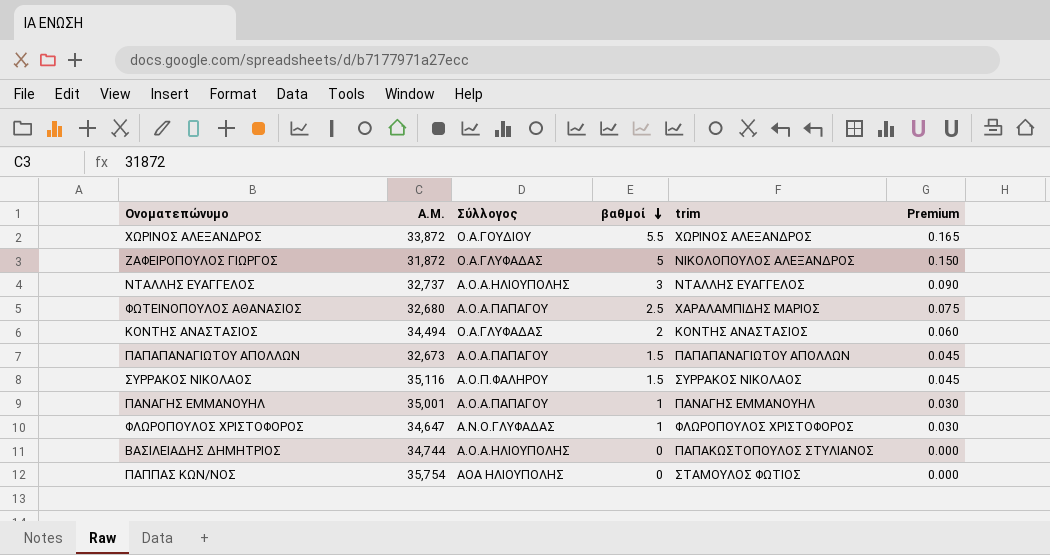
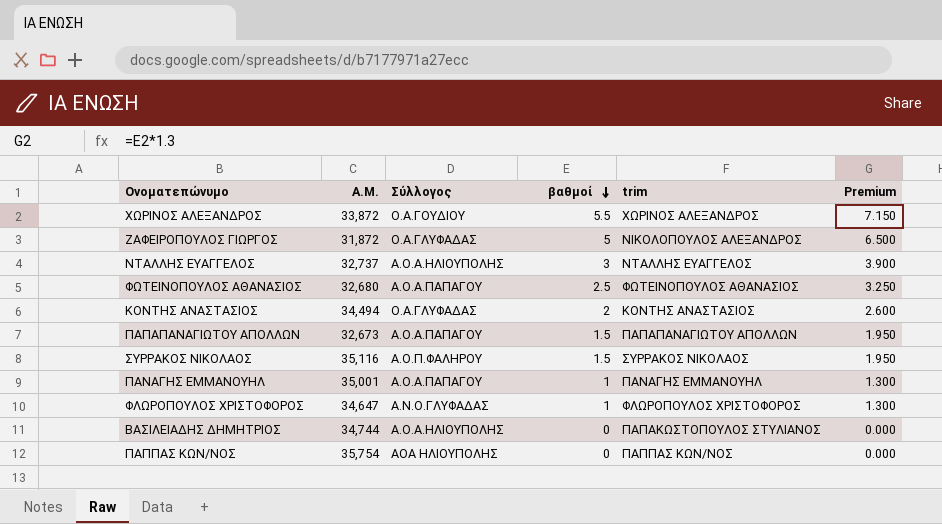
column Premium | formula: [βαθμοί] * 0.03 -> [βαθμοί] * 1.3
ΦΩΤΕΙΝΟΠΟΥΛΟΣ ΑΘΑΝΑΣΙΟΣ | trim: ΧΑΡΑΛΑΜΠΙΔΗΣ ΜΑΡΙΟΣ -> ΦΩΤΕΙΝΟΠΟΥΛΟΣ ΑΘΑΝΑΣΙΟΣ
ΠΑΠΠΑΣ ΚΩΝ/ΝΟΣ | trim: ΣΤΑΜΟΥΛΟΣ ΦΩΤΙΟΣ -> ΠΑΠΠΑΣ ΚΩΝ/ΝΟΣ

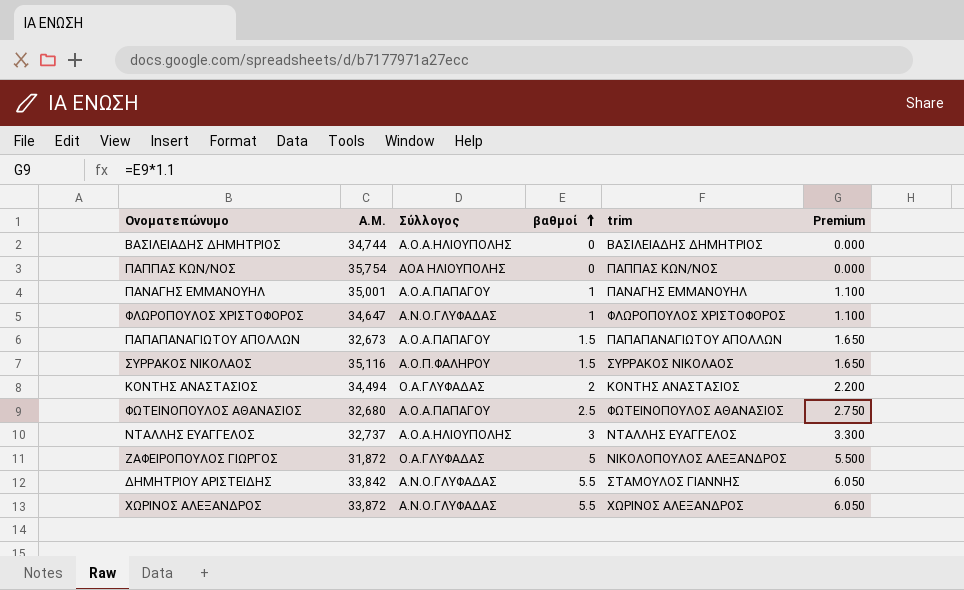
row order: βαθμοί descending -> βαθμοί ascending
column Premium | formula: [βαθμοί] * 1.3 -> [βαθμοί] * 1.1
ΒΑΣΙΛΕΙΑΔΗΣ ΔΗΜΗΤΡΙΟΣ | trim: ΠΑΠΑΚΩΣΤΟΠΟΥΛΟΣ ΣΤΥΛΙΑΝΟΣ -> ΒΑΣΙΛΕΙΑΔΗΣ ΔΗΜΗΤΡΙΟΣ
row ΔΗΜΗΤΡΙΟΥ ΑΡΙΣΤΕΙΔΗΣ: none -> 33,842 | Α.Ν.Ο.ΓΛΥΦΑΔΑΣ | 5.5 | ΣΤΑΜΟΥΛΟΣ ΓΙΑΝΝΗΣ | 6.050
ΧΩΡΙΝΟΣ ΑΛΕΞΑΝΔΡΟΣ | Σύλλογος: Ο.Α.ΓΟΥΔΙΟΥ -> Α.Ν.Ο.ΓΛΥΦΑΔΑΣ

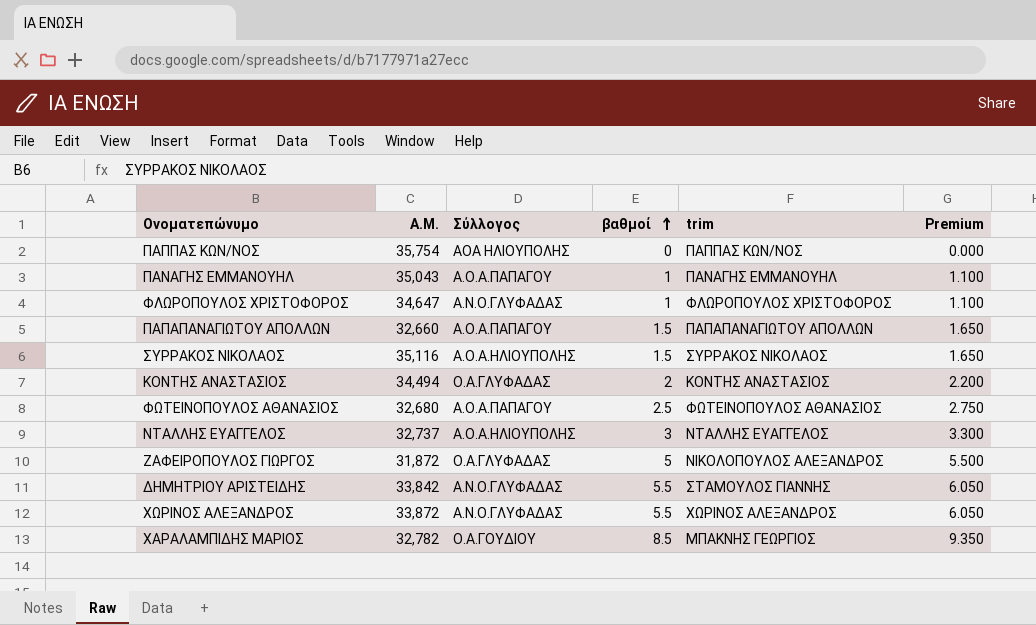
row ΒΑΣΙΛΕΙΑΔΗΣ ΔΗΜΗΤΡΙΟΣ: 34,744 | Α.Ο.Α.ΗΛΙΟΥΠΟΛΗΣ | 0 | ΒΑΣΙΛΕΙΑΔΗΣ ΔΗΜΗΤΡΙΟΣ | 0.000 -> none
ΠΑΝΑΓΗΣ ΕΜΜΑΝΟΥΗΛ | Α.Μ.: 35,001 -> 35,043
ΠΑΠΑΠΑΝΑΓΙΩΤΟΥ ΑΠΟΛΛΩΝ | Α.Μ.: 32,673 -> 32,660
ΣΥΡΡΑΚΟΣ ΝΙΚΟΛΑΟΣ | Σύλλογος: Α.Ο.Π.ΦΑΛΗΡΟΥ -> Α.Ο.Α.ΗΛΙΟΥΠΟΛΗΣ
row ΧΑΡΑΛΑΜΠΙΔΗΣ ΜΑΡΙΟΣ: none -> 32,782 | Ο.Α.ΓΟΥΔΙΟΥ | 8.5 | ΜΠΑΚΝΗΣ ΓΕΩΡΓΙΟΣ | 9.350

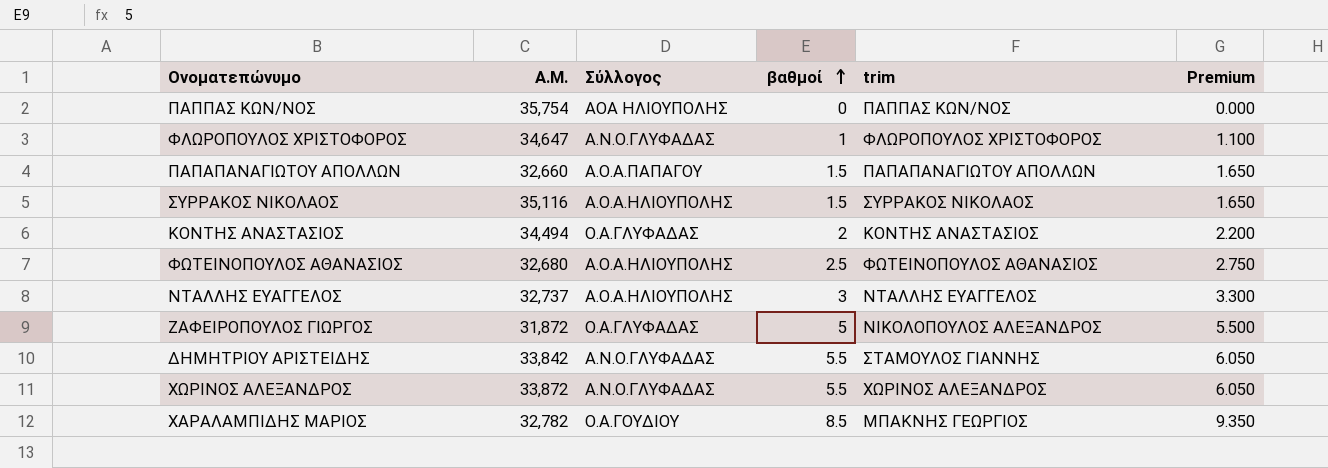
row ΠΑΝΑΓΗΣ ΕΜΜΑΝΟΥΗΛ: 35,043 | Α.Ο.Α.ΠΑΠΑΓΟΥ | 1 | ΠΑΝΑΓΗΣ ΕΜΜΑΝΟΥΗΛ | 1.100 -> none
ΦΩΤΕΙΝΟΠΟΥΛΟΣ ΑΘΑΝΑΣΙΟΣ | Σύλλογος: Α.Ο.Α.ΠΑΠΑΓΟΥ -> Α.Ο.Α.ΗΛΙΟΥΠΟΛΗΣ

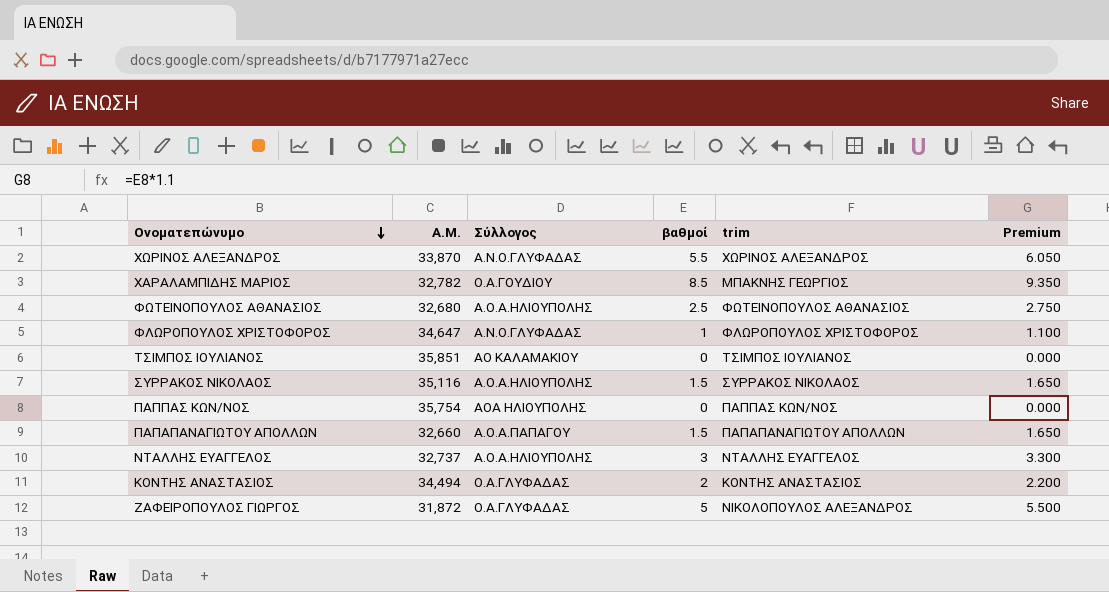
row order: βαθμοί ascending -> Ονοματεπώνυμο descending
row ΔΗΜΗΤΡΙΟΥ ΑΡΙΣΤΕΙΔΗΣ: 33,842 | Α.Ν.Ο.ΓΛΥΦΑΔΑΣ | 5.5 | ΣΤΑΜΟΥΛΟΣ ΓΙΑΝΝΗΣ | 6.050 -> none
ΧΩΡΙΝΟΣ ΑΛΕΞΑΝΔΡΟΣ | Α.Μ.: 33,872 -> 33,870
row ΤΣΙΜΠΟΣ ΙΟΥΛΙΑΝΟΣ: none -> 35,851 | ΑΟ ΚΑΛΑΜΑΚΙΟΥ | 0 | ΤΣΙΜΠΟΣ ΙΟΥΛΙΑΝΟΣ | 0.000

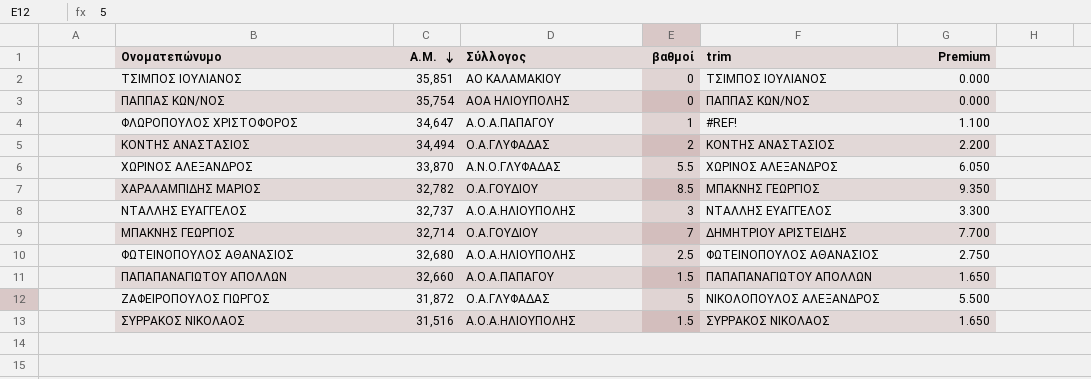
row order: Ονοματεπώνυμο descending -> Α.Μ. descending
ΦΛΩΡΟΠΟΥΛΟΣ ΧΡΙΣΤΟΦΟΡΟΣ | Σύλλογος: Α.Ν.Ο.ΓΛΥΦΑΔΑΣ -> Α.Ο.Α.ΠΑΠΑΓΟΥ
ΦΛΩΡΟΠΟΥΛΟΣ ΧΡΙΣΤΟΦΟΡΟΣ | trim: ΦΛΩΡΟΠΟΥΛΟΣ ΧΡΙΣΤΟΦΟΡΟΣ -> #REF!
row ΜΠΑΚΝΗΣ ΓΕΩΡΓΙΟΣ: none -> 32,714 | Ο.Α.ΓΟΥΔΙΟΥ | 7 | ΔΗΜΗΤΡΙΟΥ ΑΡΙΣΤΕΙΔΗΣ | 7.700
ΣΥΡΡΑΚΟΣ ΝΙΚΟΛΑΟΣ | Α.Μ.: 35,116 -> 31,516

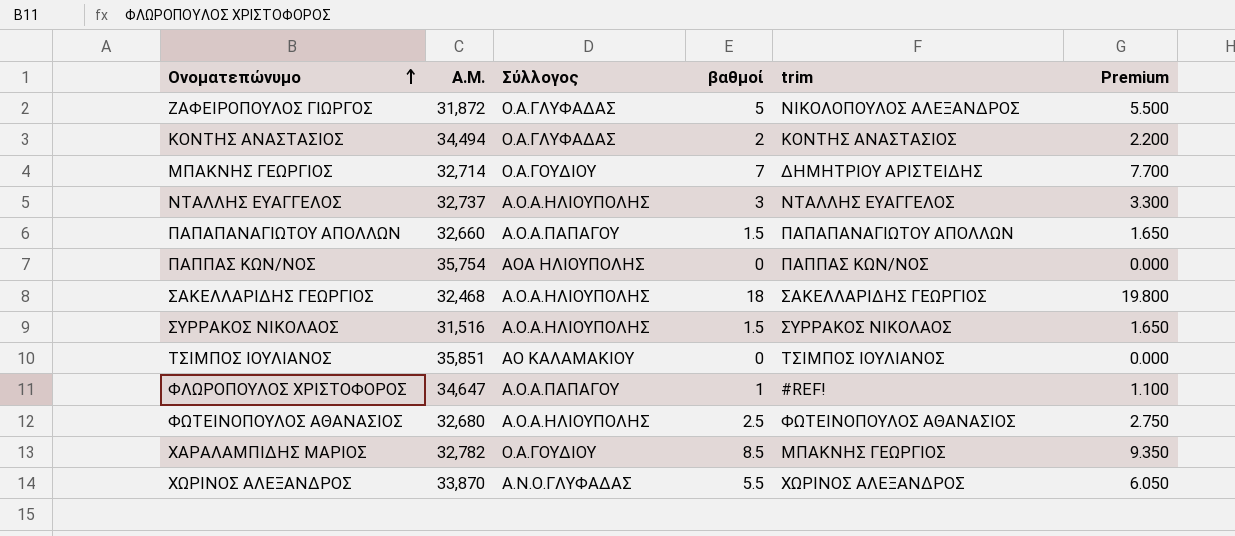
row order: Α.Μ. descending -> Ονοματεπώνυμο ascending
row ΣΑΚΕΛΛΑΡΙΔΗΣ ΓΕΩΡΓΙΟΣ: none -> 32,468 | Α.Ο.Α.ΗΛΙΟΥΠΟΛΗΣ | 18 | ΣΑΚΕΛΛΑΡΙΔΗΣ ΓΕΩΡΓΙΟΣ | 19.800

